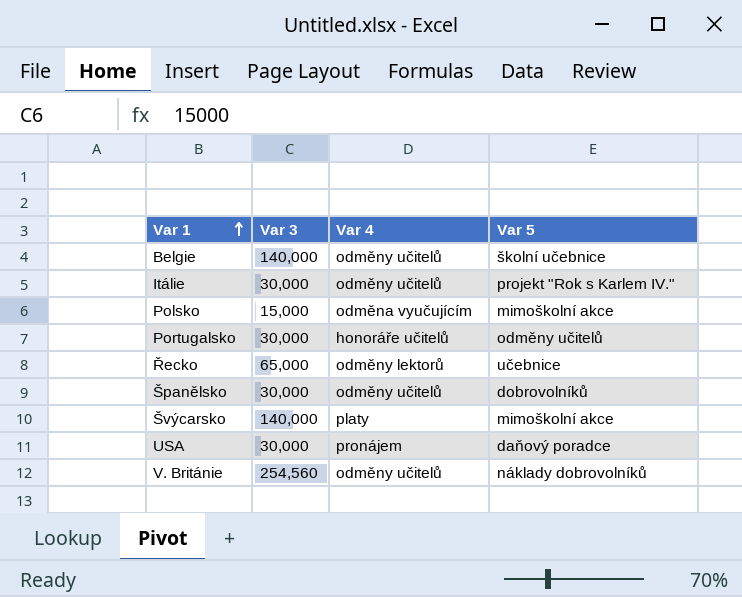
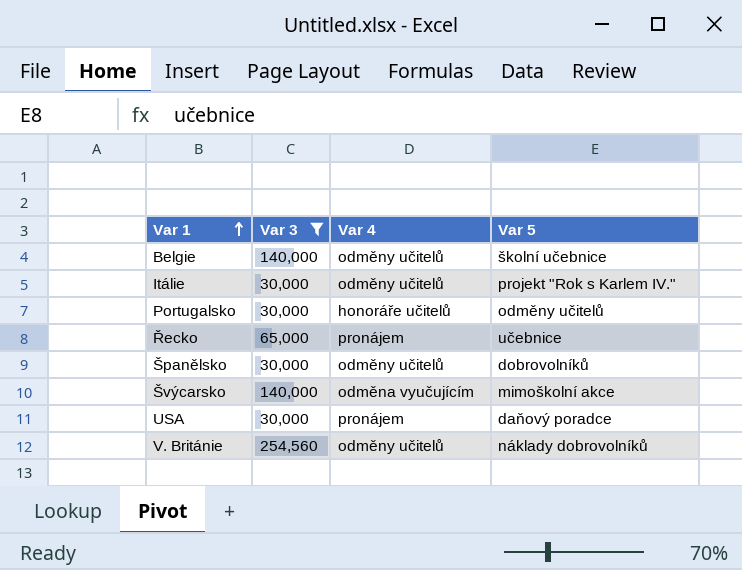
filter: none -> Var 3 != 15,000
Řecko | Var 4: odměny lektorů -> pronájem
Švýcarsko | Var 4: platy -> odměna vyučujícím

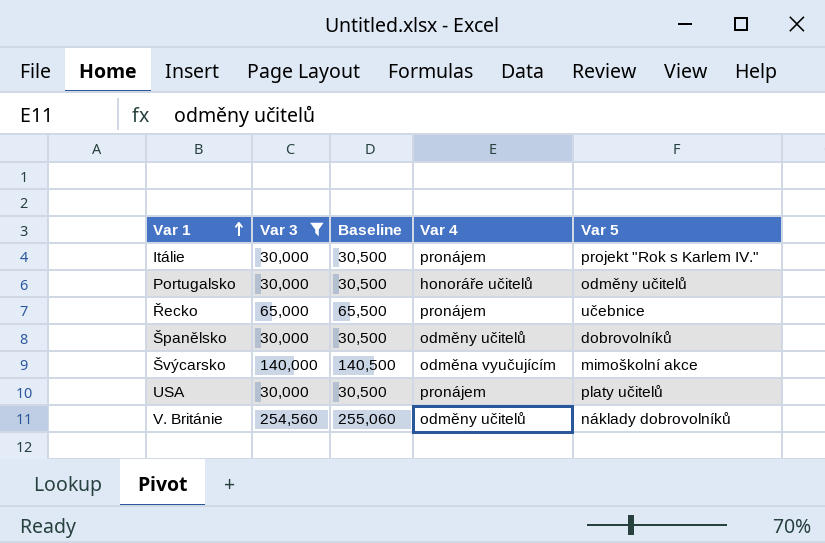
column Baseline | formula: none -> [Var 3] + 500
row Belgie: 140,000 | odměny učitelů | školní učebnice -> none
Itálie | Var 4: odměny učitelů -> pronájem
USA | Var 5: daňový poradce -> platy učitelů

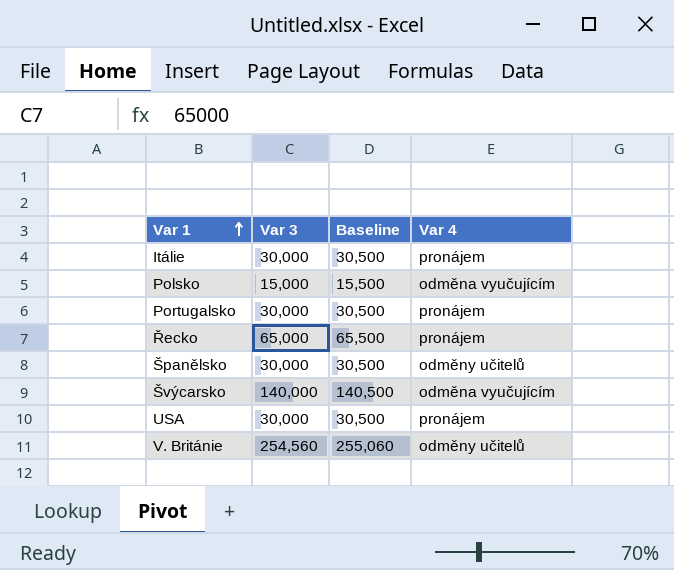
filter: Var 3 != 15,000 -> none
column Var 5 | position: 5 -> none
Portugalsko | Var 4: honoráře učitelů -> pronájem

